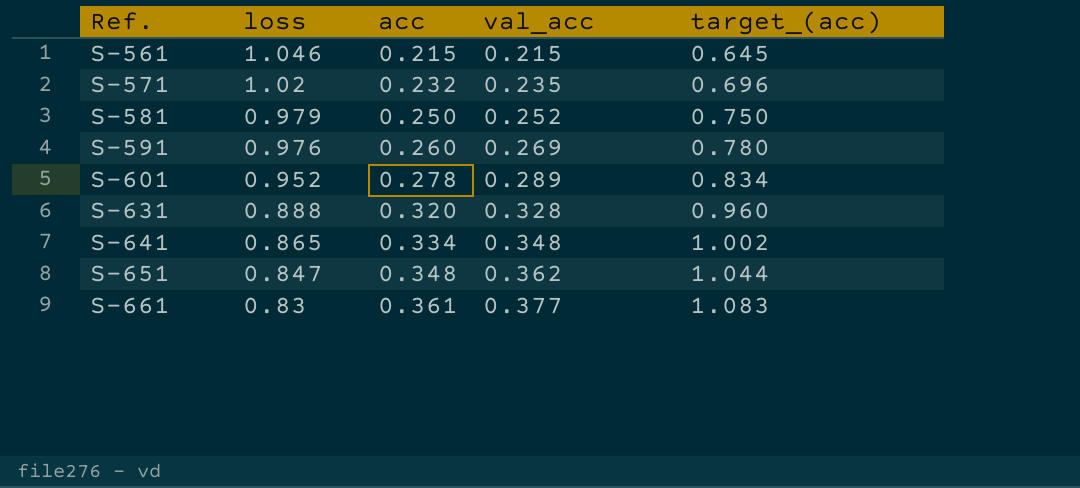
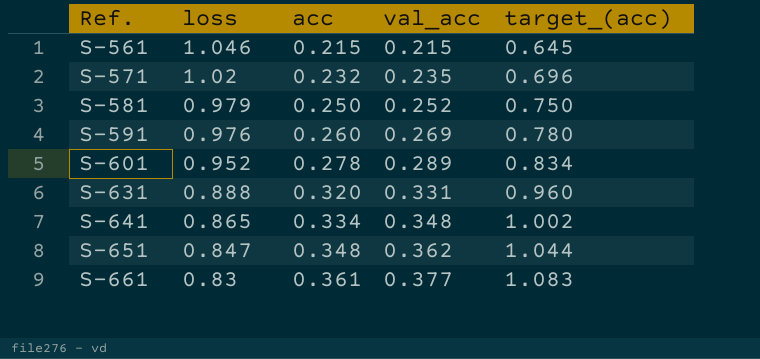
S-631 | val_acc: 0.328 -> 0.331

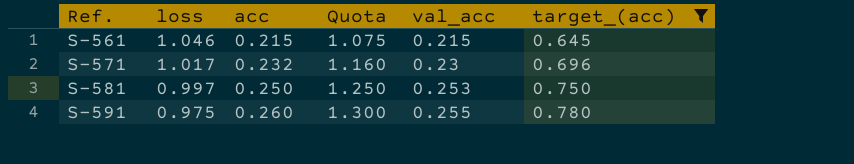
filter: none -> target_(acc) <= 0.780
column Quota | formula: none -> [acc] * 5
S-571 | loss: 1.02 -> 1.017
S-571 | val_acc: 0.235 -> 0.23
S-581 | loss: 0.979 -> 0.997
S-581 | val_acc: 0.252 -> 0.253
S-591 | loss: 0.976 -> 0.975
S-591 | val_acc: 0.269 -> 0.255

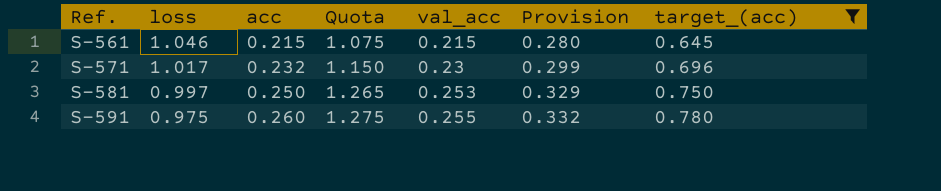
column Quota | formula: [acc] * 5 -> [val_acc] * 5
column Provision | formula: none -> [val_acc] * 1.3

